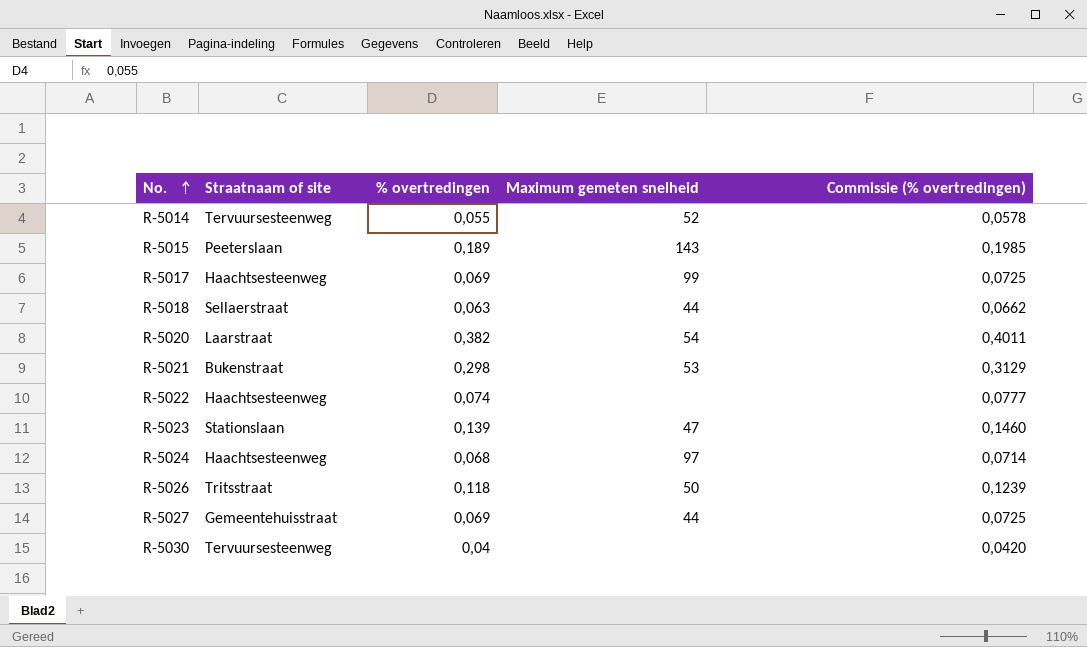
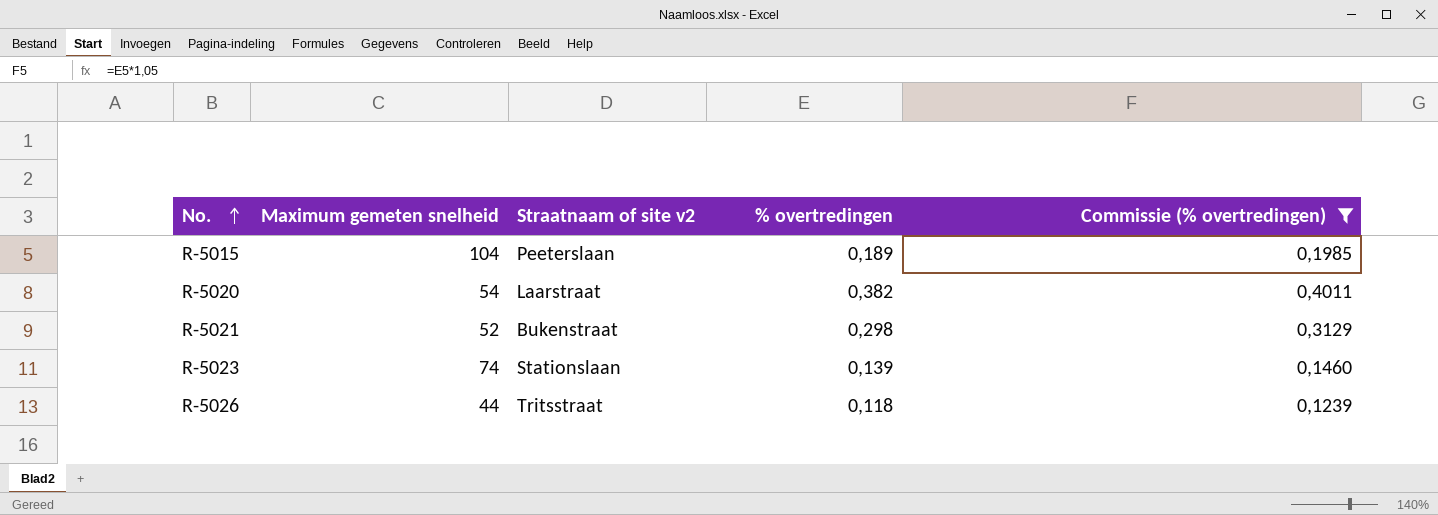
filter: none -> Commissie (% overtredingen) >= 0,1239
column Maximum gemeten snelheid | position: 4 -> 2
column name: Straatnaam of site -> Straatnaam of site v2
R-5015 | Maximum gemeten snelheid: 143 -> 104
R-5021 | Maximum gemeten snelheid: 53 -> 52
R-5023 | Maximum gemeten snelheid: 47 -> 74
R-5026 | Maximum gemeten snelheid: 50 -> 44

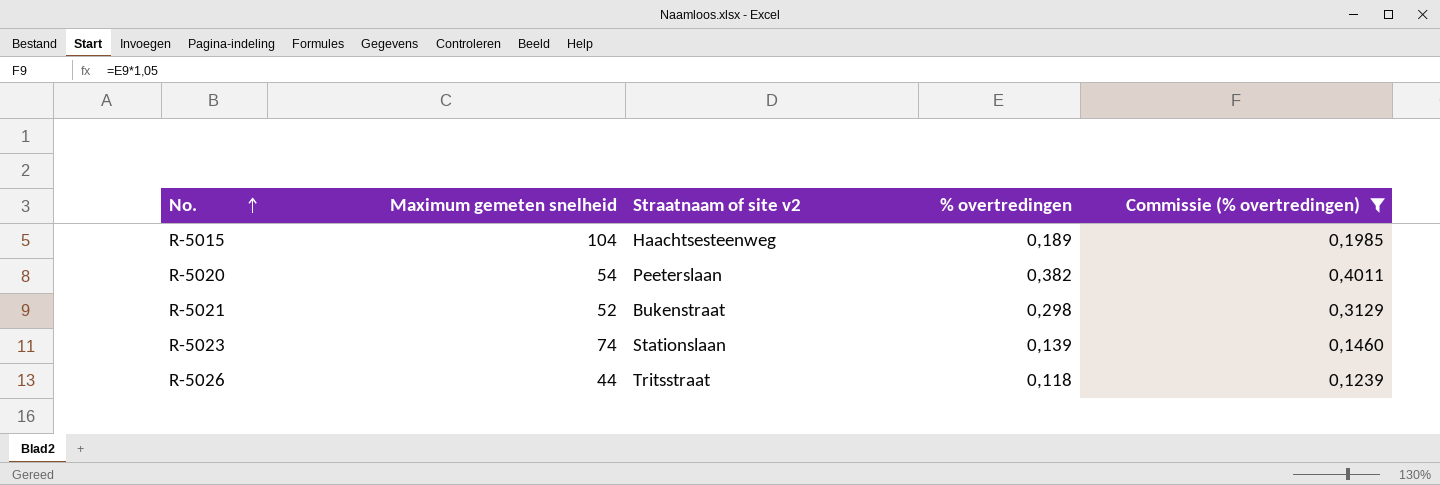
R-5015 | Straatnaam of site v2: Peeterslaan -> Haachtsesteenweg
R-5020 | Straatnaam of site v2: Laarstraat -> Peeterslaan

